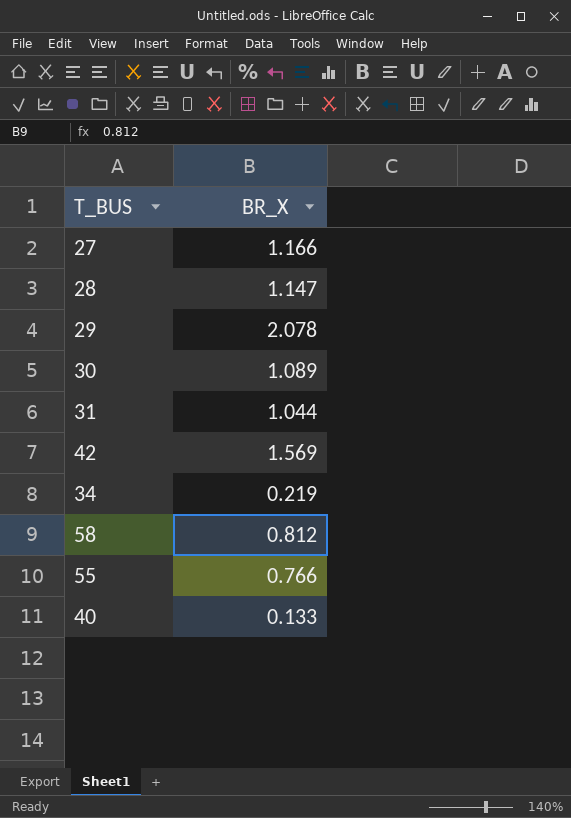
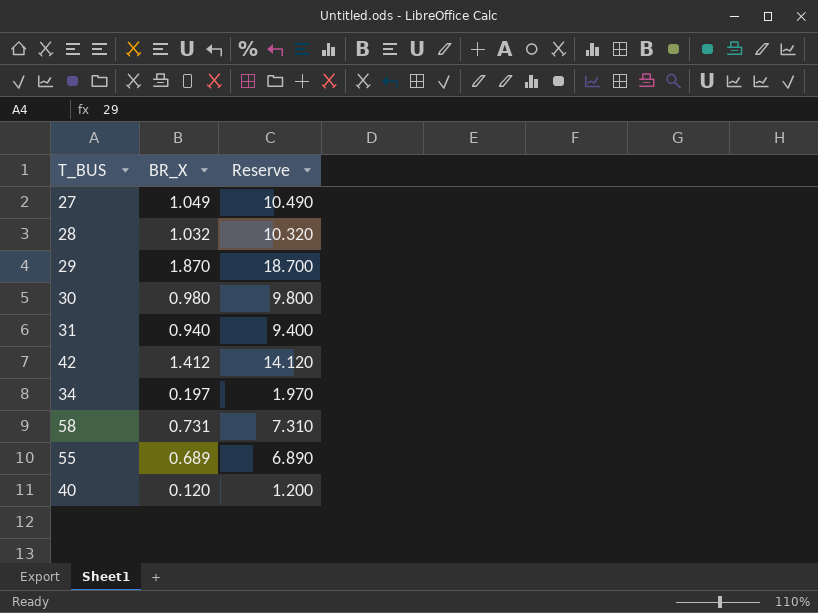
column Reserve | formula: none -> [BR_X] * 10
27 | BR_X: 1.166 -> 1.049
28 | BR_X: 1.147 -> 1.032
29 | BR_X: 2.078 -> 1.870
30 | BR_X: 1.089 -> 0.980
31 | BR_X: 1.044 -> 0.940
42 | BR_X: 1.569 -> 1.412
34 | BR_X: 0.219 -> 0.197
58 | BR_X: 0.812 -> 0.731
55 | BR_X: 0.766 -> 0.689
40 | BR_X: 0.133 -> 0.120

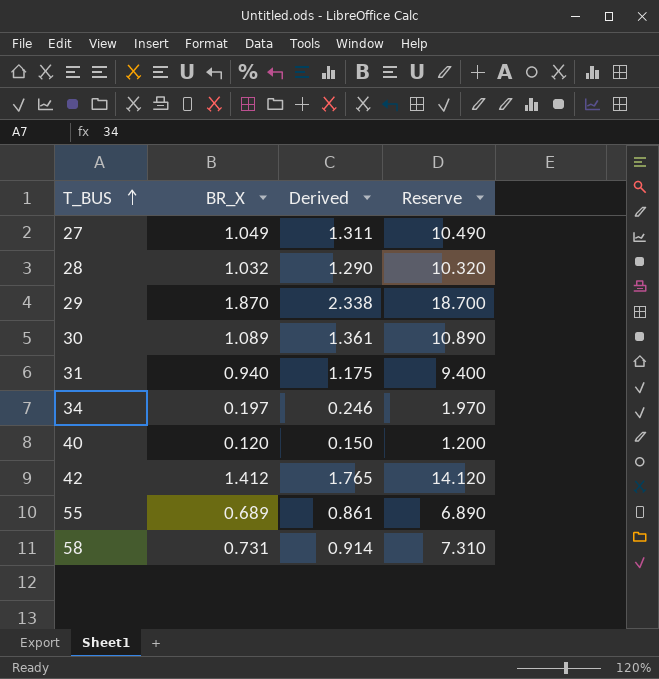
row order: none -> T_BUS ascending
column Derived | formula: none -> [BR_X] * 1.25
30 | BR_X: 0.980 -> 1.089
30 | Reserve: 9.800 -> 10.890

